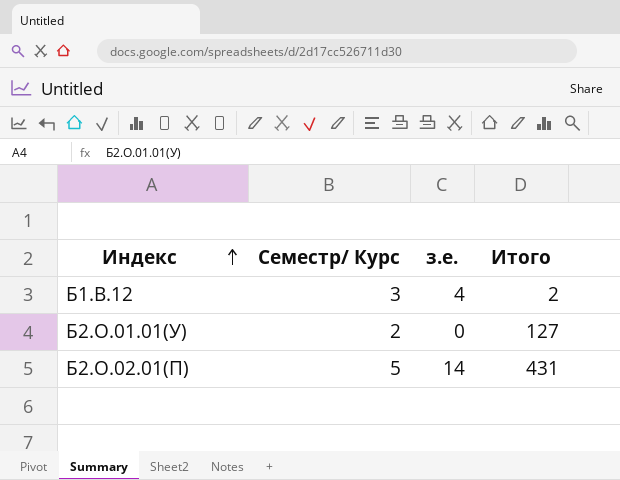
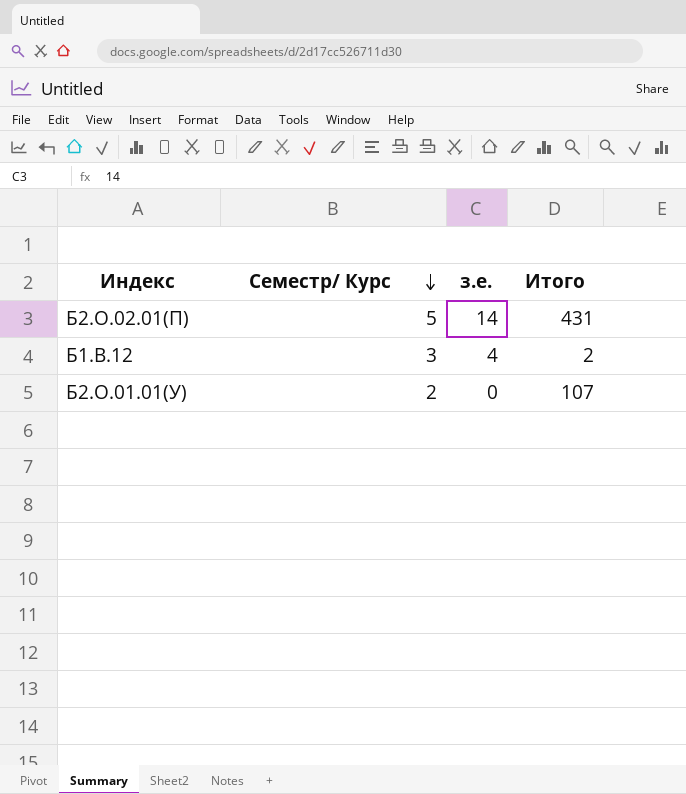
row order: Индекс ascending -> Семестр/ Курс descending
Б2.О.01.01(У) | Итого: 127 -> 107

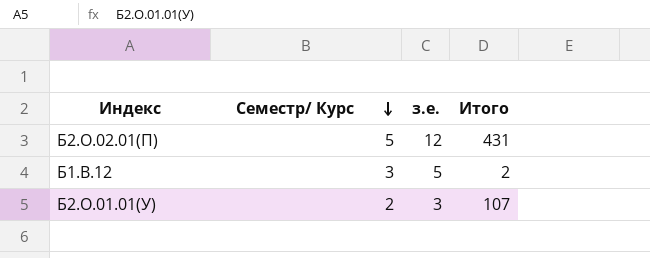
Б2.О.02.01(П) | з.е.: 14 -> 12
Б1.В.12 | з.е.: 4 -> 5
Б2.О.01.01(У) | з.е.: 0 -> 3

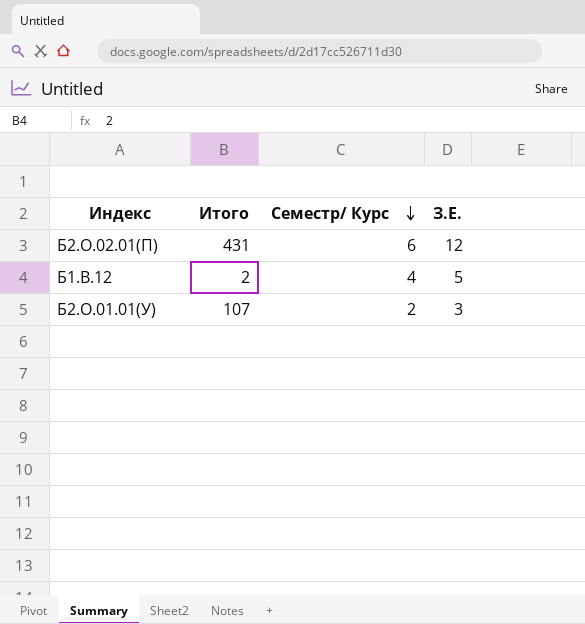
column Итого | position: 4 -> 2
column name: з.е. -> З.Е.
Б2.О.02.01(П) | Семестр/ Курс: 5 -> 6
Б1.В.12 | Семестр/ Курс: 3 -> 4

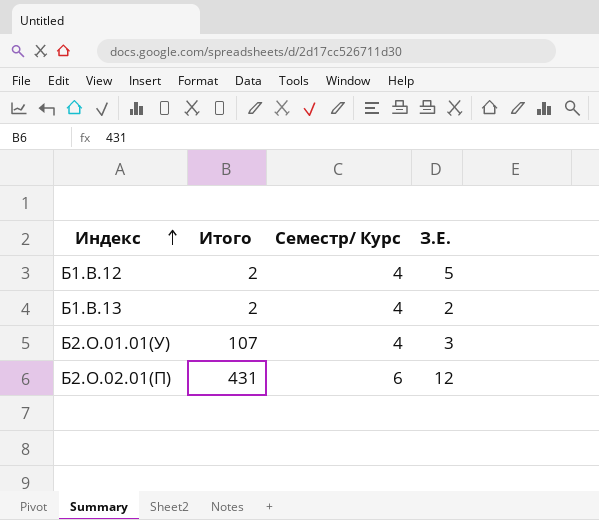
row order: Семестр/ Курс descending -> Индекс ascending
row Б1.В.13: none -> 2 | 4 | 2
Б2.О.01.01(У) | Семестр/ Курс: 2 -> 4

